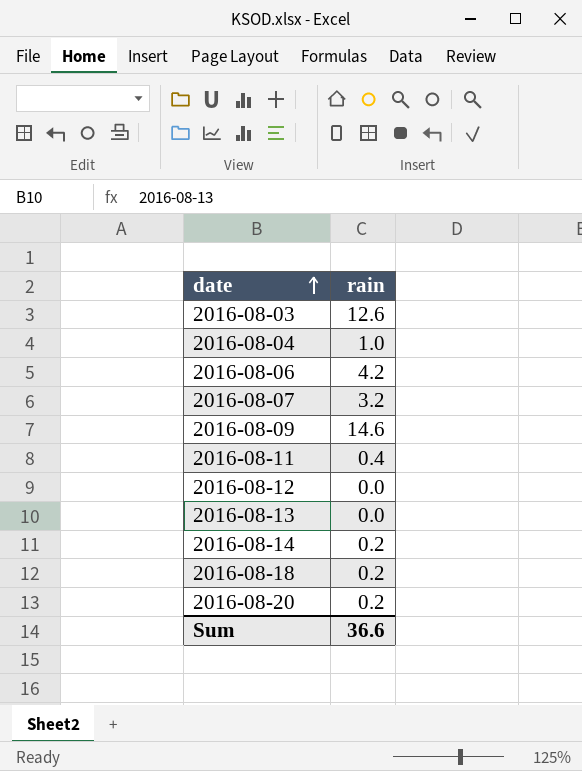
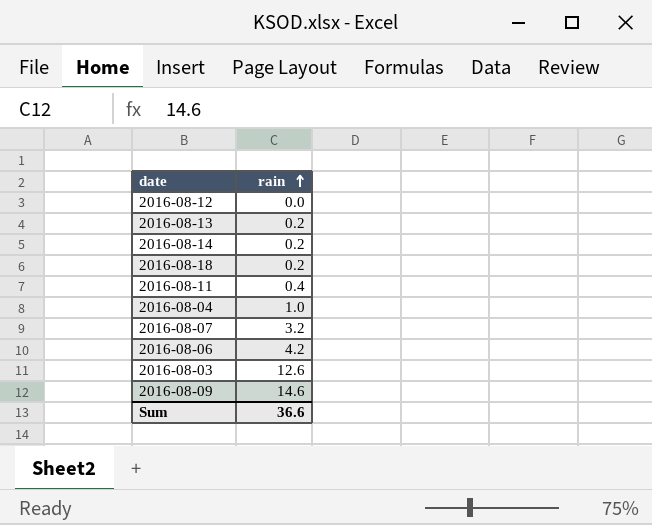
row order: date ascending -> rain ascending
row 2016-08-20: 0.2 -> none
2016-08-13 | rain: 0.0 -> 0.2

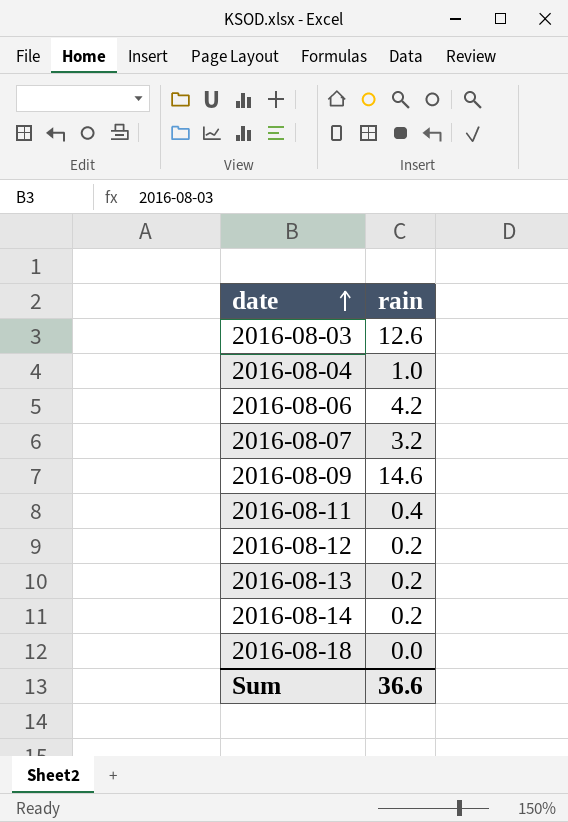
row order: rain ascending -> date ascending
2016-08-12 | rain: 0.0 -> 0.2
2016-08-18 | rain: 0.2 -> 0.0

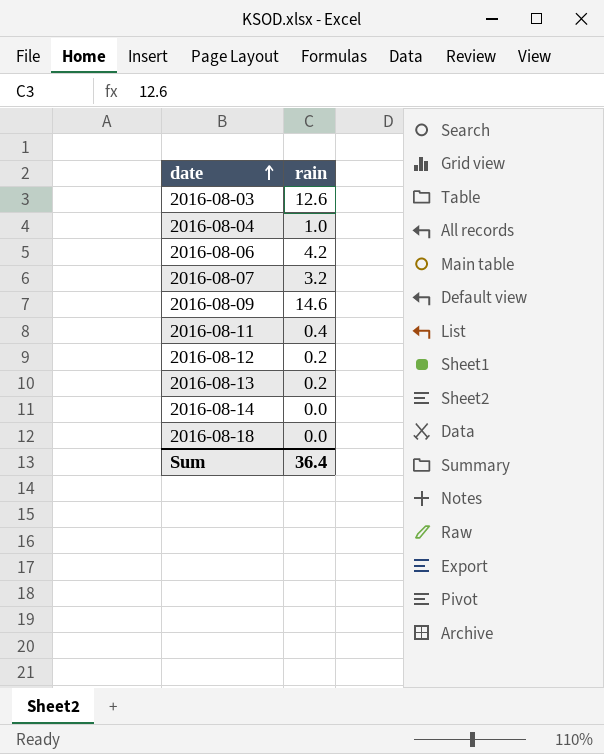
2016-08-14 | rain: 0.2 -> 0.0
Sum | rain: 36.6 -> 36.4

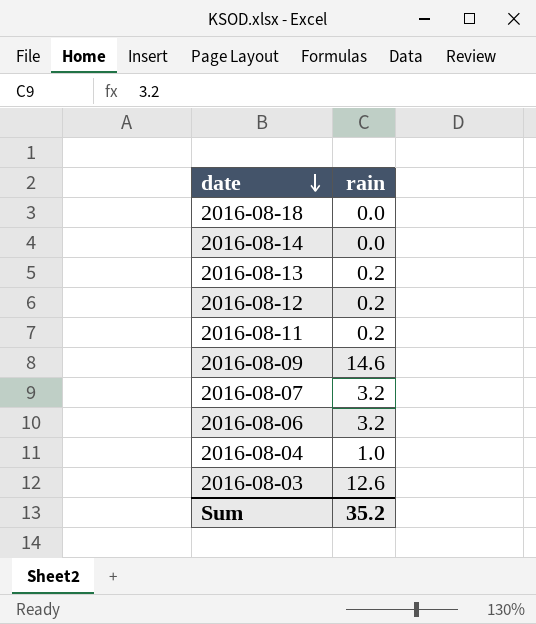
row order: date ascending -> date descending
2016-08-11 | rain: 0.4 -> 0.2
2016-08-06 | rain: 4.2 -> 3.2
Sum | rain: 36.4 -> 35.2

